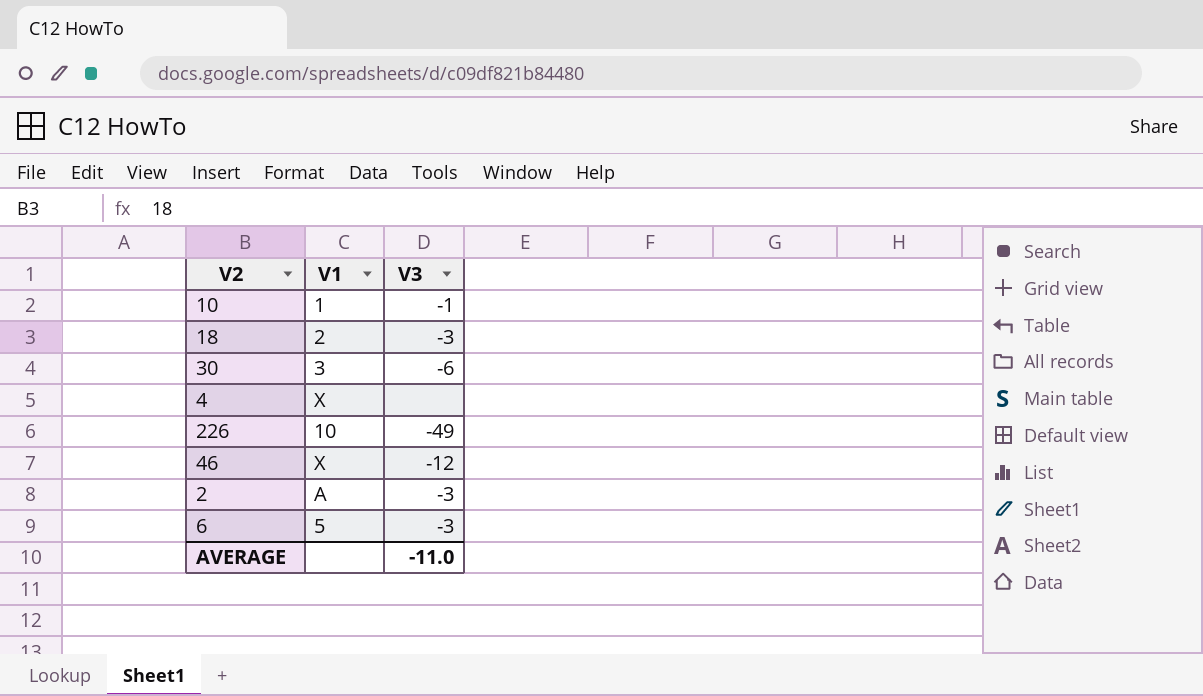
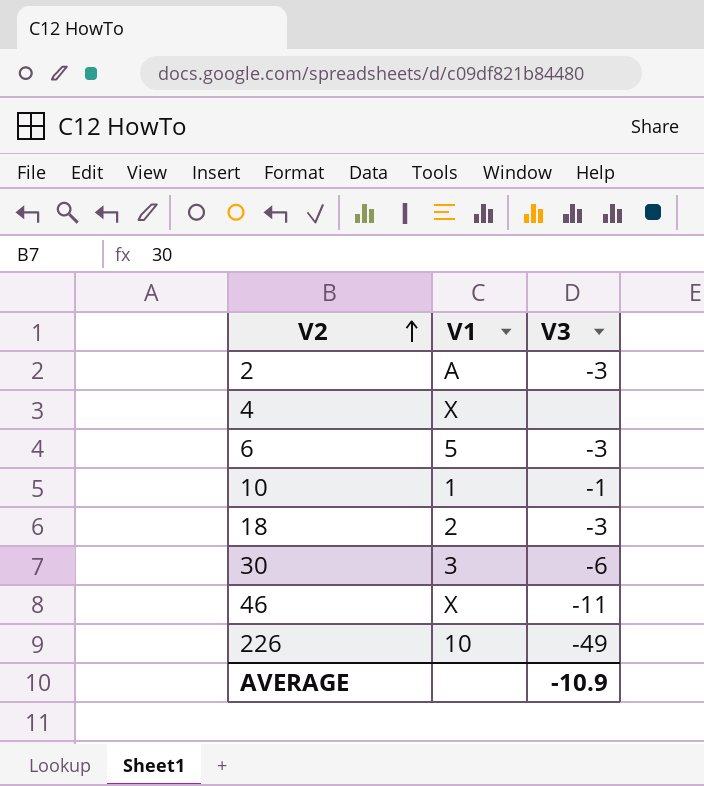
row order: none -> V2 ascending
46 | V3: -12 -> -11
AVERAGE | V3: -11.0 -> -10.9

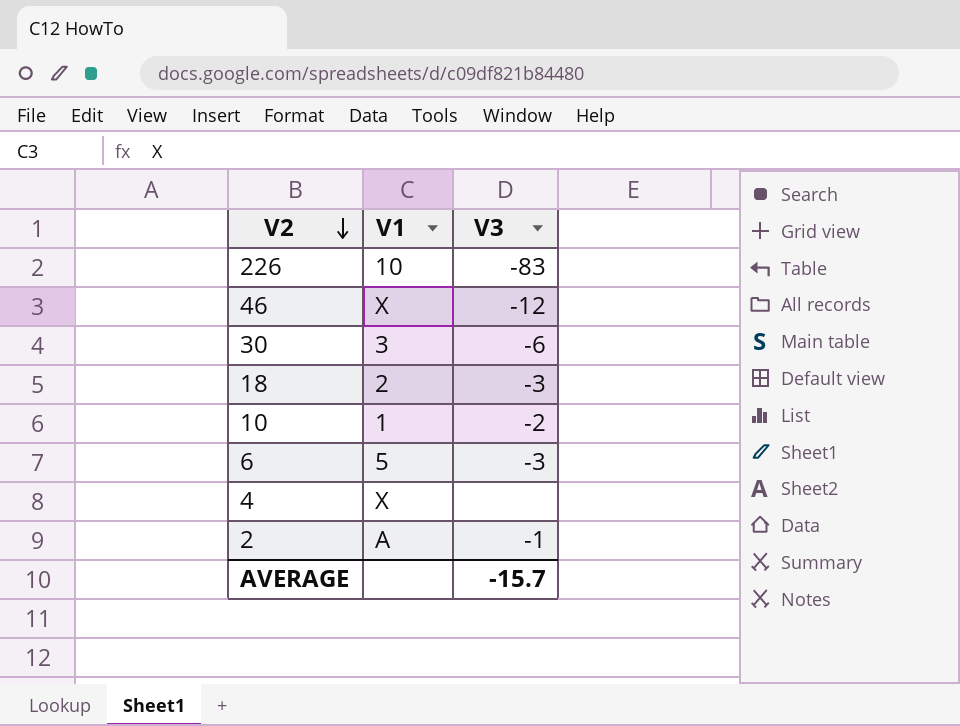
row order: V2 ascending -> V2 descending
226 | V3: -49 -> -83
46 | V3: -11 -> -12
10 | V3: -1 -> -2
2 | V3: -3 -> -1
AVERAGE | V3: -10.9 -> -15.7

